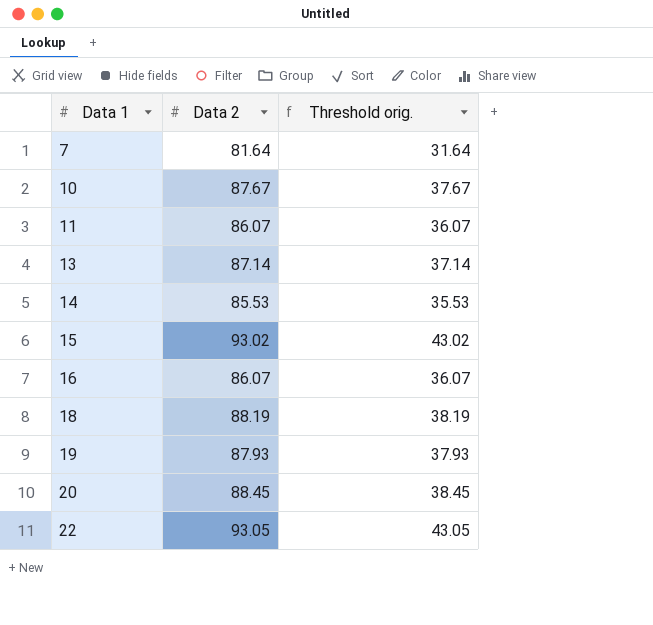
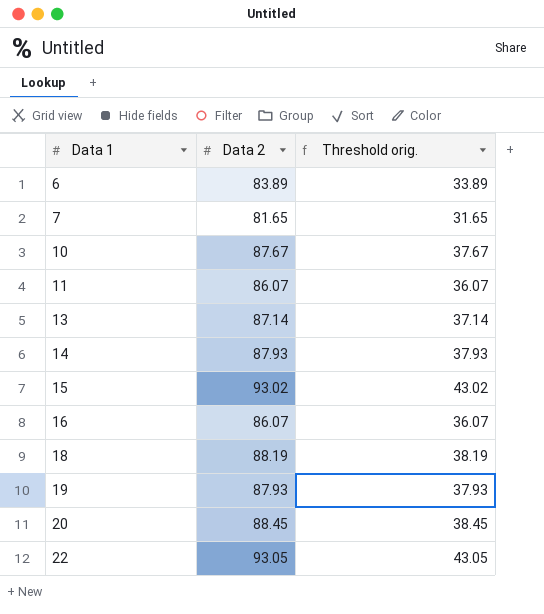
row 6: none -> 83.89 | 33.89
7 | Data 2: 81.64 -> 81.65
7 | Threshold orig.: 31.64 -> 31.65
14 | Data 2: 85.53 -> 87.93
14 | Threshold orig.: 35.53 -> 37.93

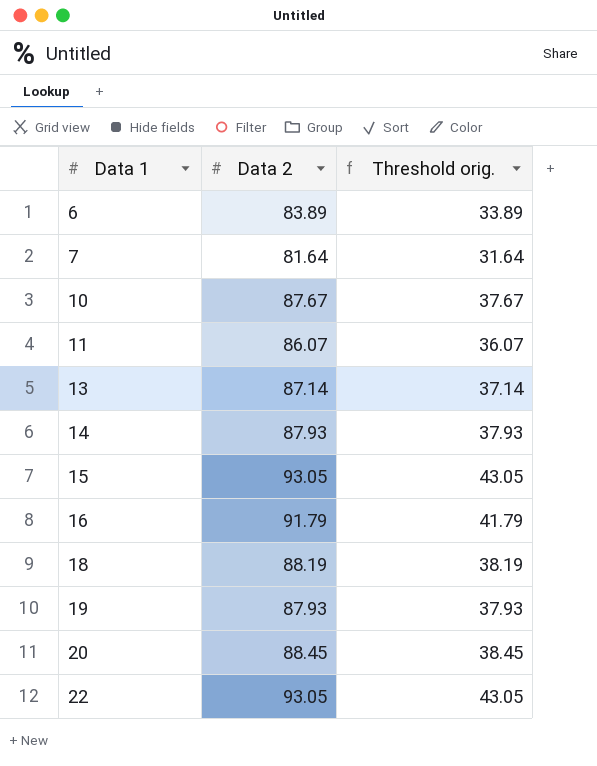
7 | Data 2: 81.65 -> 81.64
7 | Threshold orig.: 31.65 -> 31.64
15 | Data 2: 93.02 -> 93.05
15 | Threshold orig.: 43.02 -> 43.05
16 | Data 2: 86.07 -> 91.79
16 | Threshold orig.: 36.07 -> 41.79

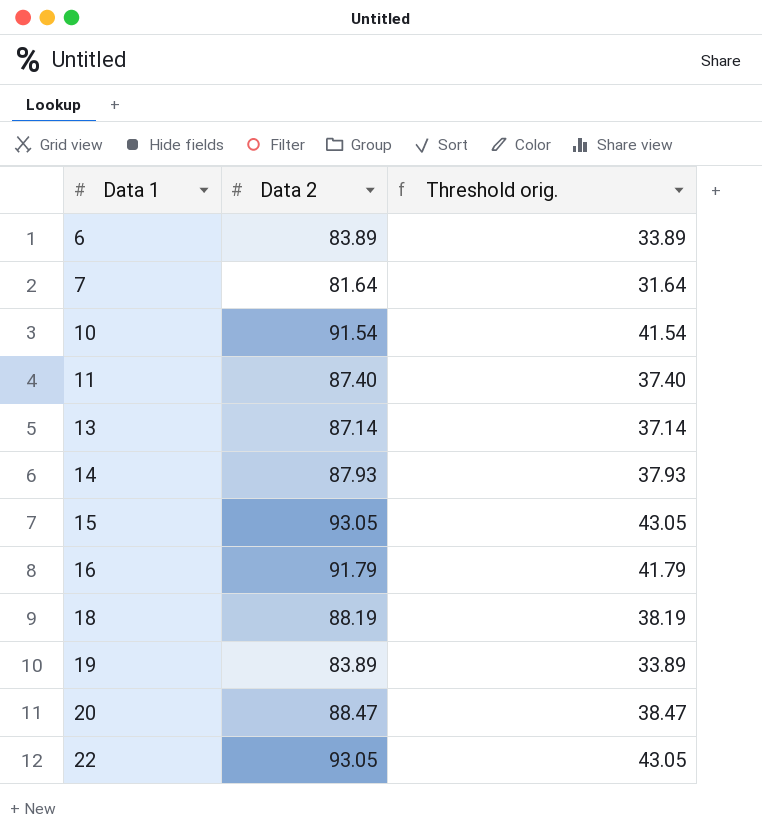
10 | Data 2: 87.67 -> 91.54
10 | Threshold orig.: 37.67 -> 41.54
11 | Data 2: 86.07 -> 87.40
11 | Threshold orig.: 36.07 -> 37.40
19 | Data 2: 87.93 -> 83.89
19 | Threshold orig.: 37.93 -> 33.89
20 | Data 2: 88.45 -> 88.47
20 | Threshold orig.: 38.45 -> 38.47

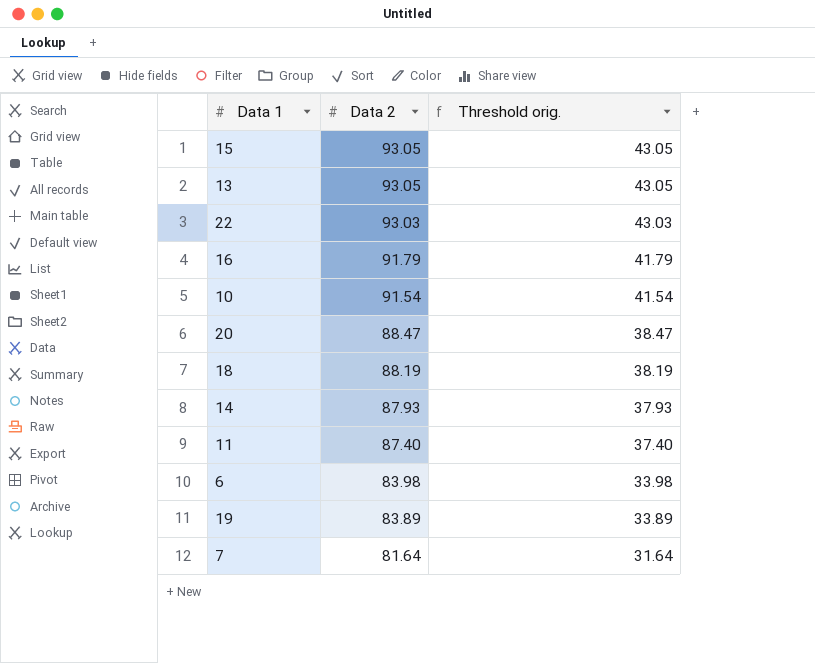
row order: Data 1 ascending -> Data 2 descending
13 | Data 2: 87.14 -> 93.05
13 | Threshold orig.: 37.14 -> 43.05
22 | Data 2: 93.05 -> 93.03
22 | Threshold orig.: 43.05 -> 43.03
6 | Data 2: 83.89 -> 83.98
6 | Threshold orig.: 33.89 -> 33.98

